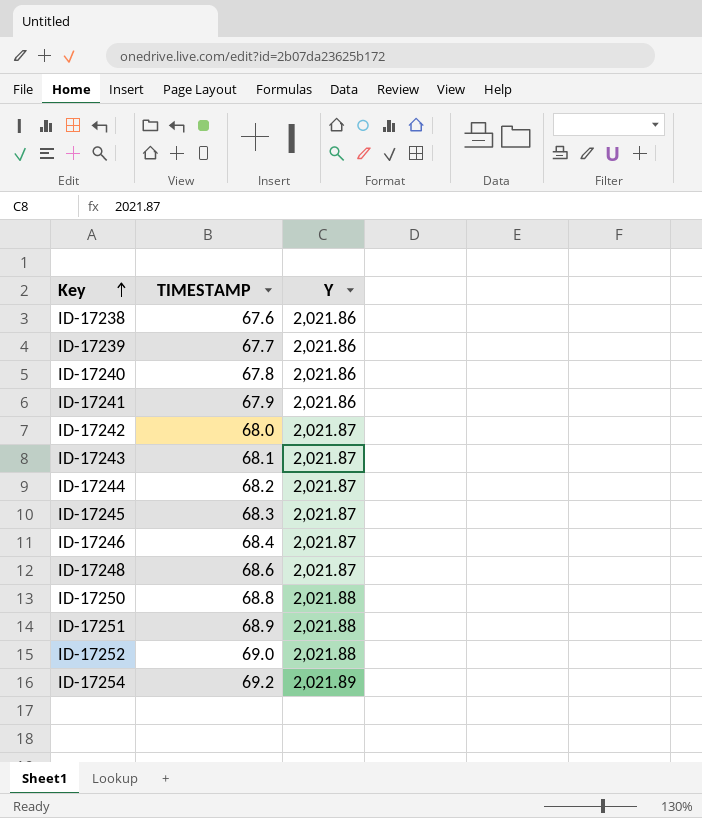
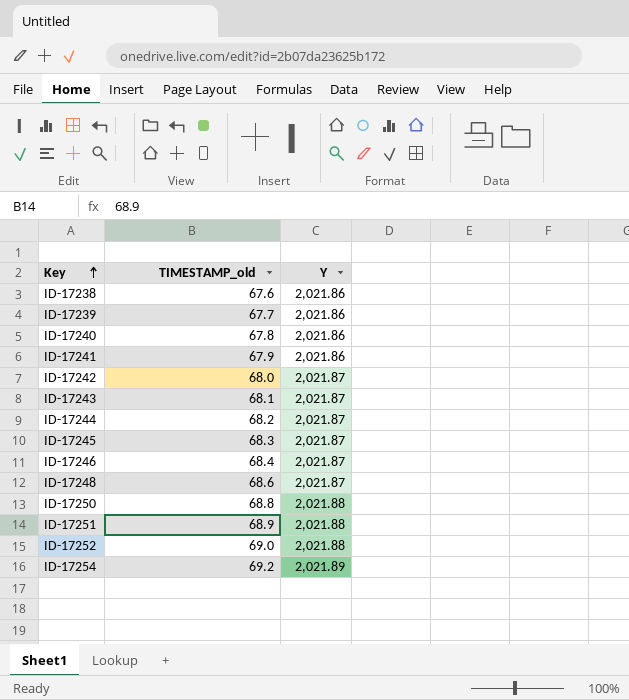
column name: TIMESTAMP -> TIMESTAMP_old

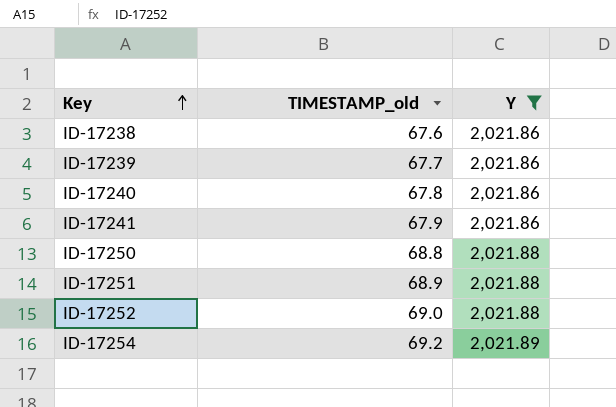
filter: none -> Y != 2,021.87

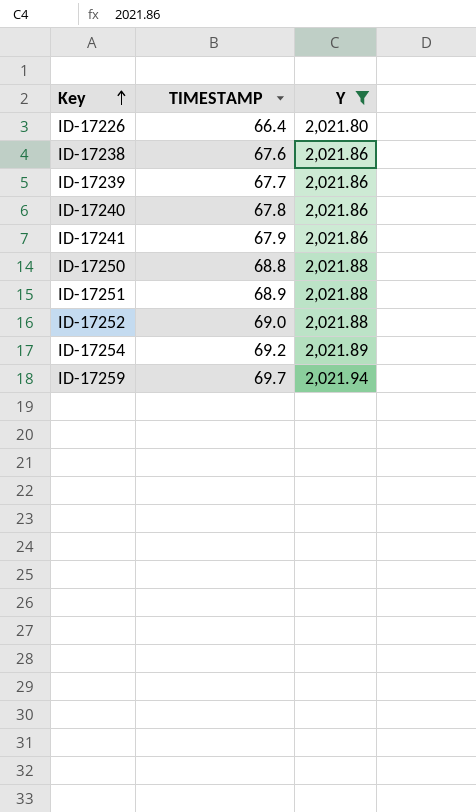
column name: TIMESTAMP_old -> TIMESTAMP
row ID-17226: none -> 66.4 | 2,021.80
row ID-17259: none -> 69.7 | 2,021.94

